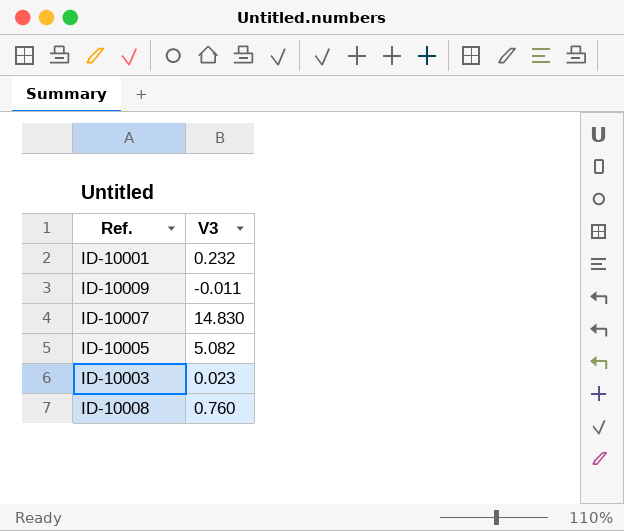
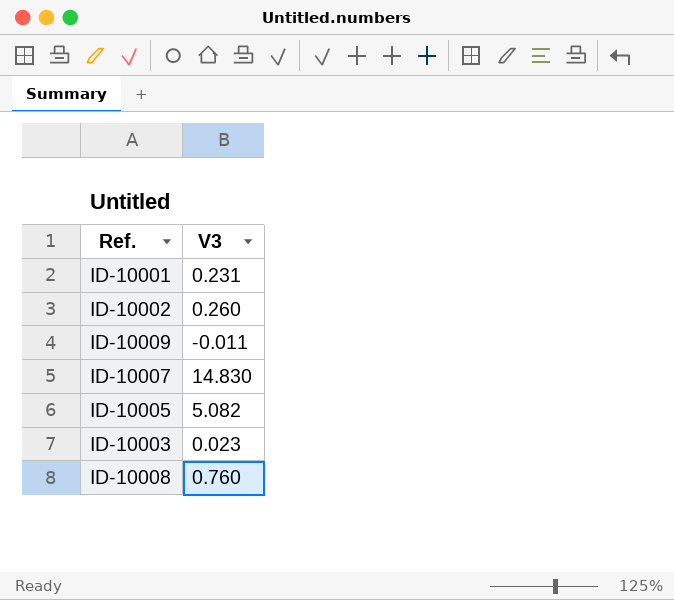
ID-10001 | V3: 0.232 -> 0.231
row ID-10002: none -> 0.260

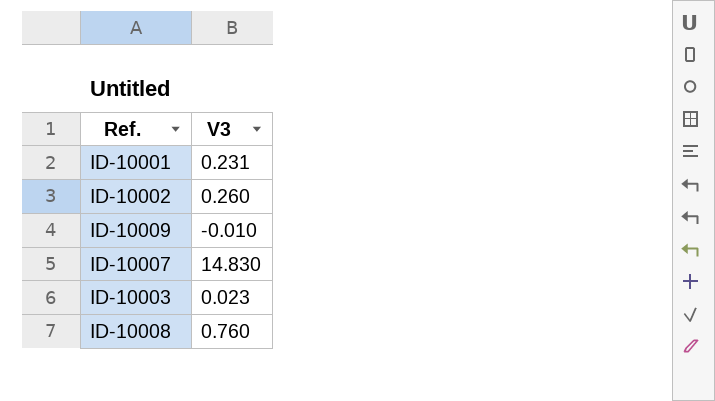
row ID-10005: 5.082 -> none
ID-10009 | V3: -0.011 -> -0.010

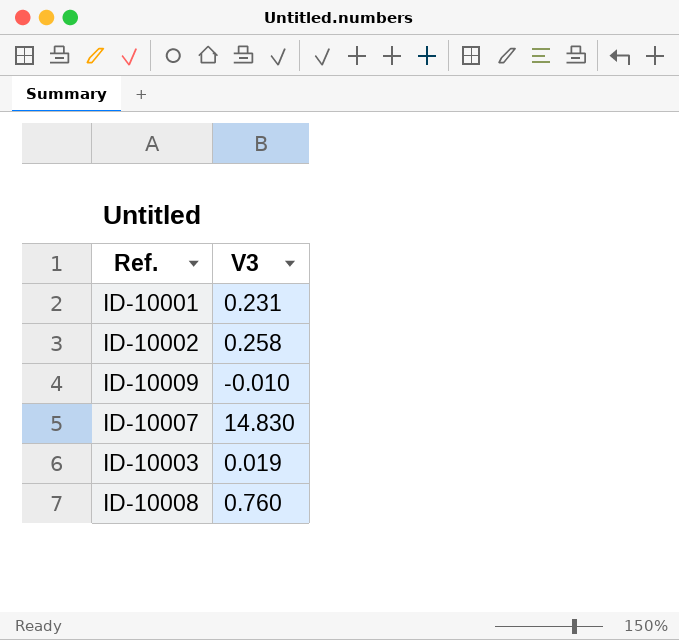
ID-10002 | V3: 0.260 -> 0.258
ID-10003 | V3: 0.023 -> 0.019

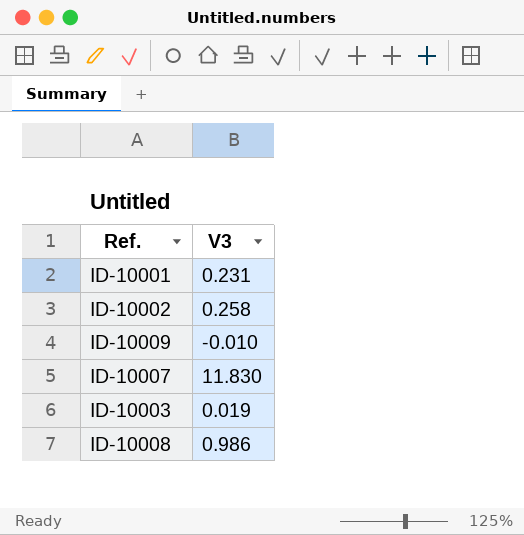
ID-10007 | V3: 14.830 -> 11.830
ID-10008 | V3: 0.760 -> 0.986

